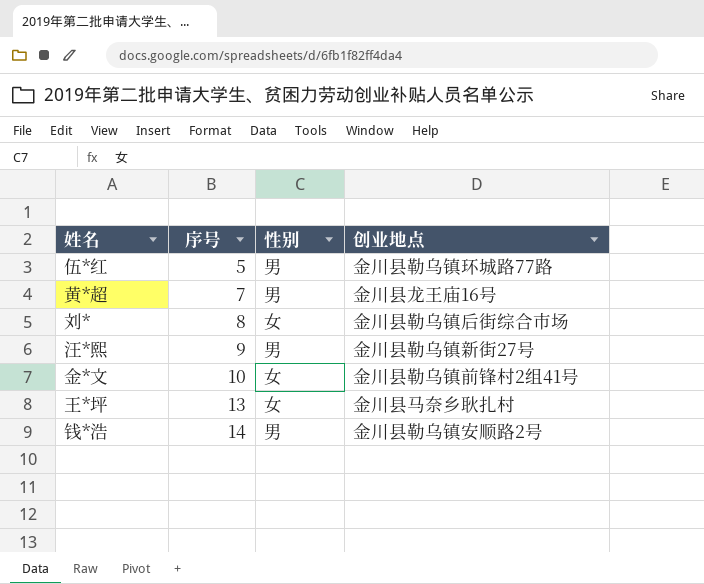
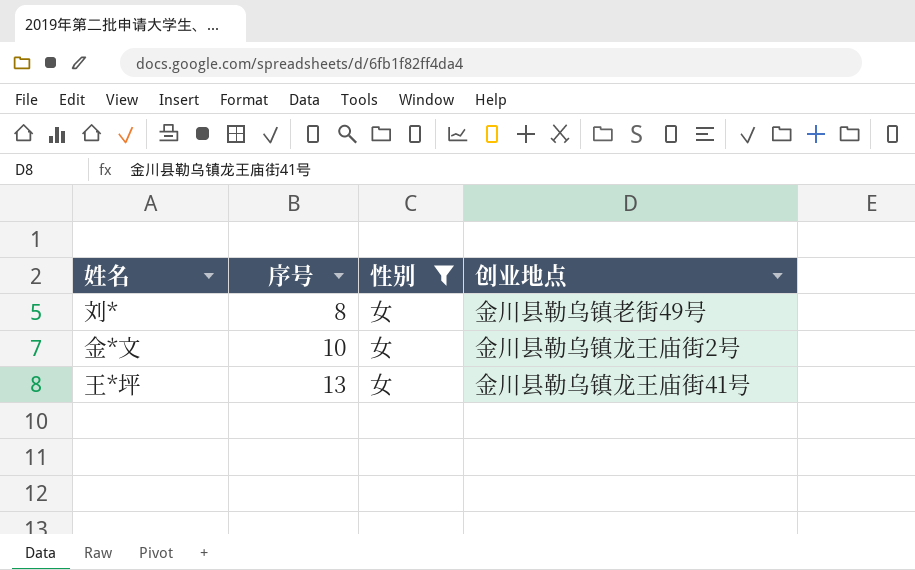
filter: none -> 性别 = 女
刘* | 创业地点: 金川县勒乌镇后街综合市场 -> 金川县勒乌镇老街49号
金*文 | 创业地点: 金川县勒乌镇前锋村2组41号 -> 金川县勒乌镇龙王庙街2号
王*坪 | 创业地点: 金川县马奈乡耿扎村 -> 金川县勒乌镇龙王庙街41号

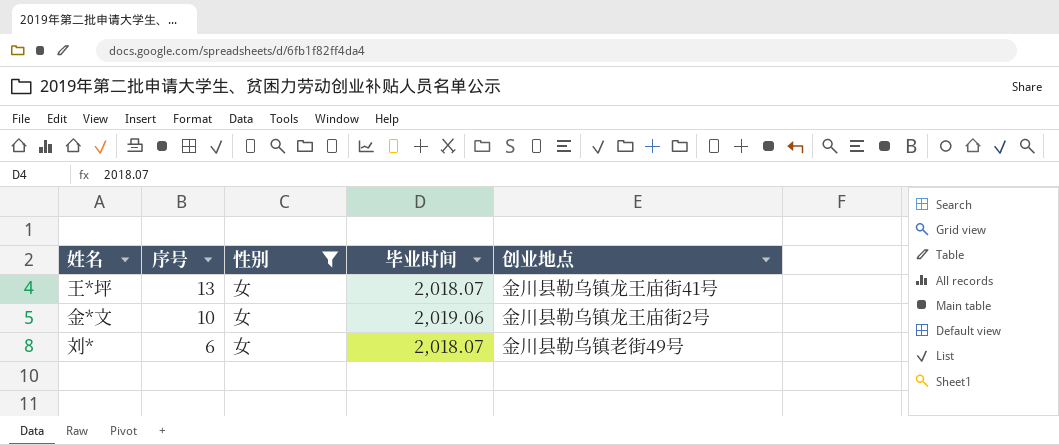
row order: 序号 ascending -> 序号 descending
column 毕业时间 | position: none -> 4
刘* | 序号: 8 -> 6

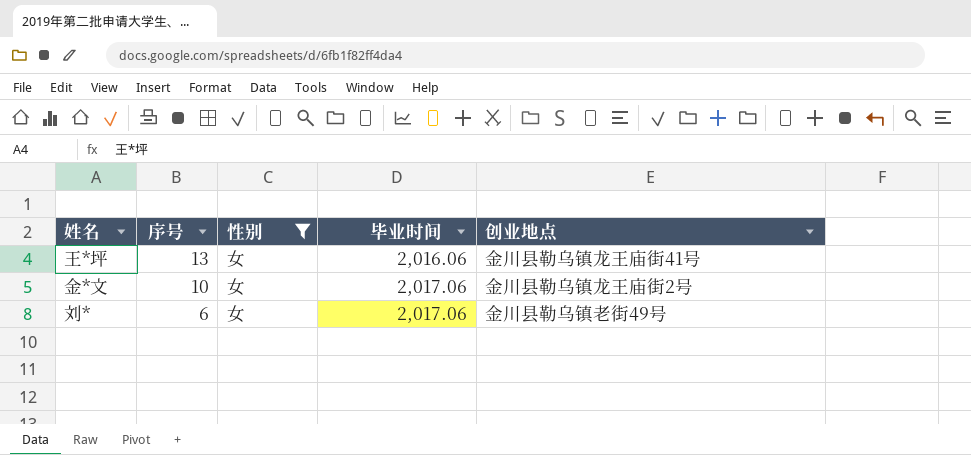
王*坪 | 毕业时间: 2,018.07 -> 2,016.06
金*文 | 毕业时间: 2,019.06 -> 2,017.06
刘* | 毕业时间: 2,018.07 -> 2,017.06

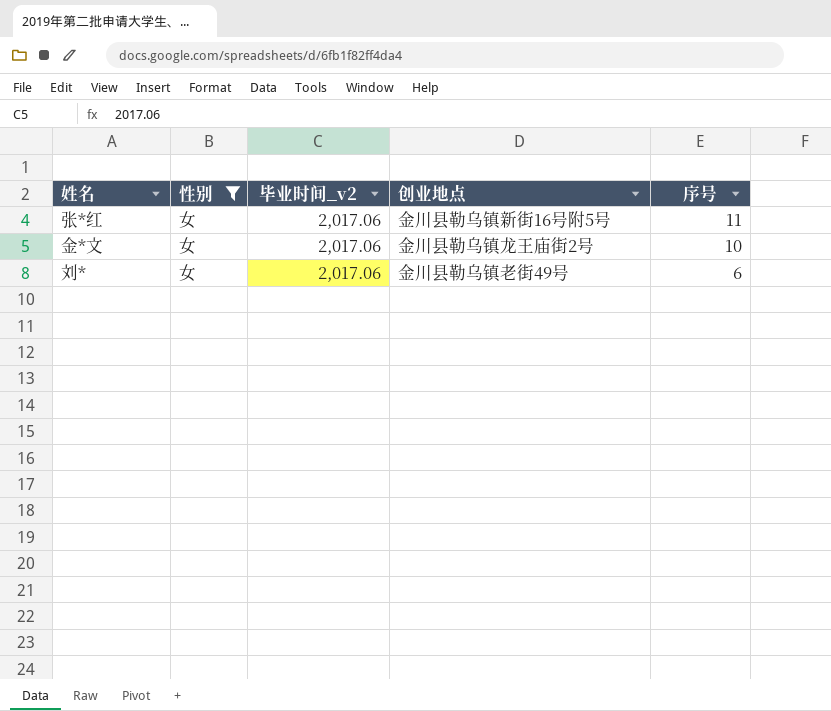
column name: 毕业时间 -> 毕业时间_v2
column 序号 | position: 2 -> 5
row 王*坪: 13 | 女 | 2,016.06 | 金川县勒乌镇龙王庙街41号 -> none
row 张*红: none -> 女 | 2,017.06 | 金川县勒乌镇新街16号附5号 | 11

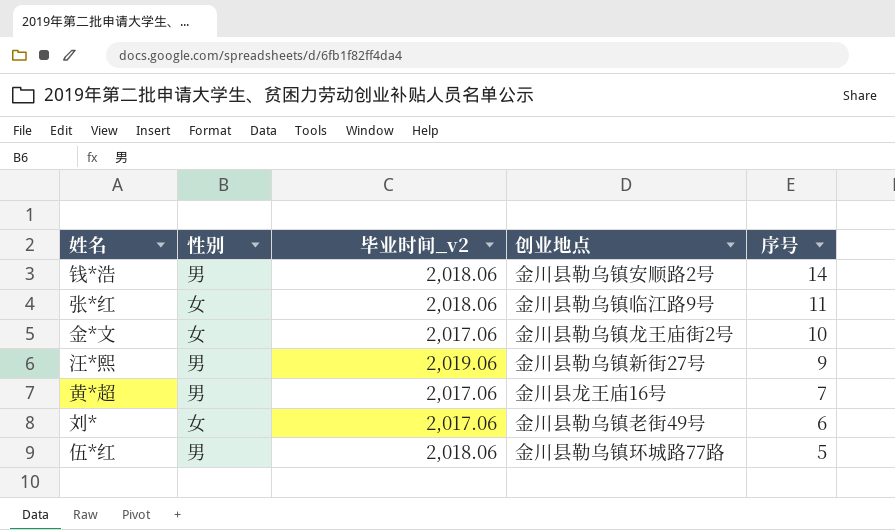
filter: 性别 = 女 -> none
张*红 | 毕业时间_v2: 2,017.06 -> 2,018.06
张*红 | 创业地点: 金川县勒乌镇新街16号附5号 -> 金川县勒乌镇临江路9号

